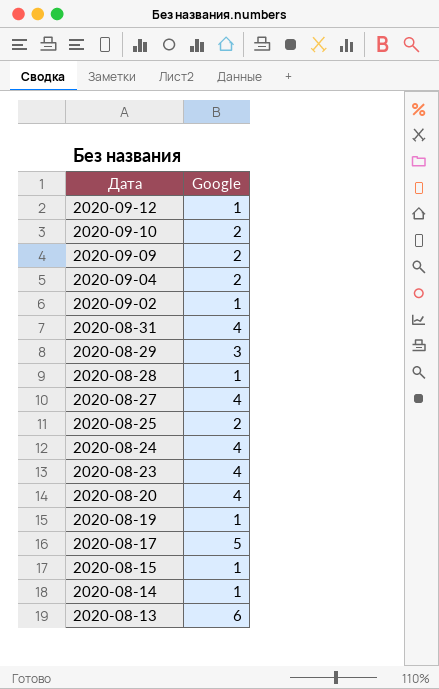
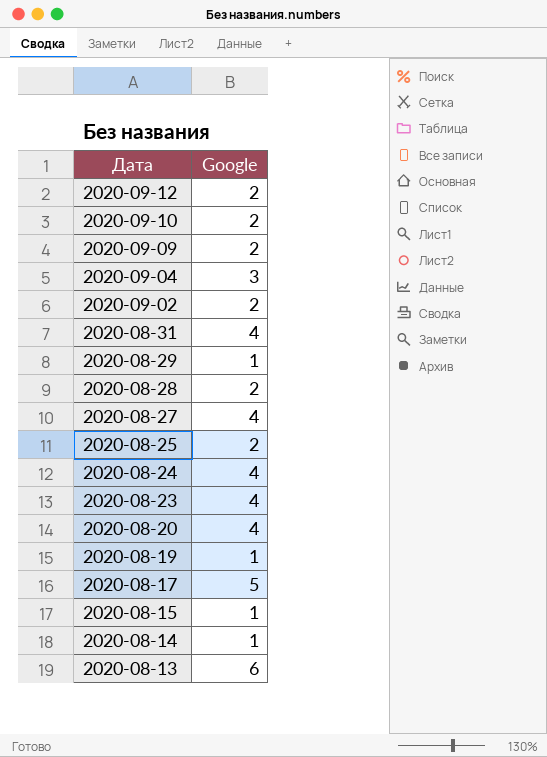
2020-09-12 | Google: 1 -> 2
2020-09-04 | Google: 2 -> 3
2020-09-02 | Google: 1 -> 2
2020-08-29 | Google: 3 -> 1
2020-08-28 | Google: 1 -> 2

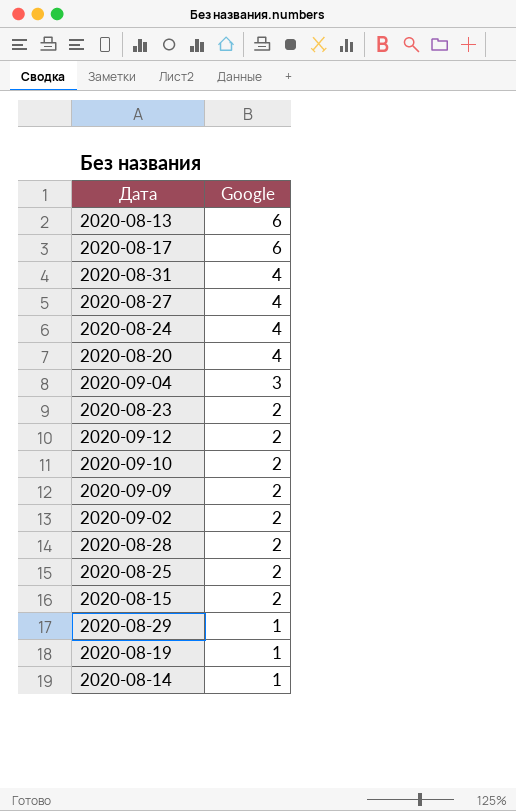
row order: Дата descending -> Google descending
2020-08-17 | Google: 5 -> 6
2020-08-23 | Google: 4 -> 2
2020-08-15 | Google: 1 -> 2

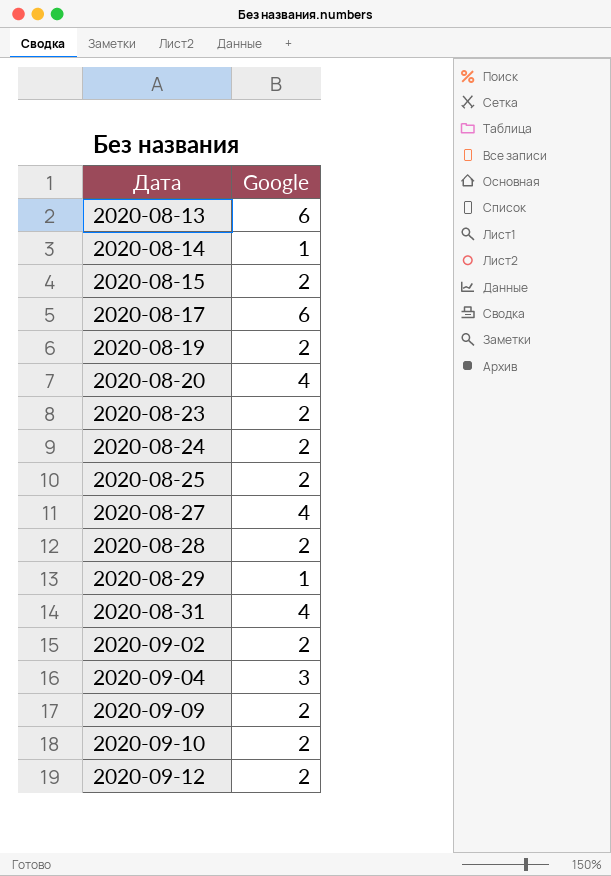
row order: Google descending -> Дата ascending
2020-08-19 | Google: 1 -> 2
2020-08-24 | Google: 4 -> 2

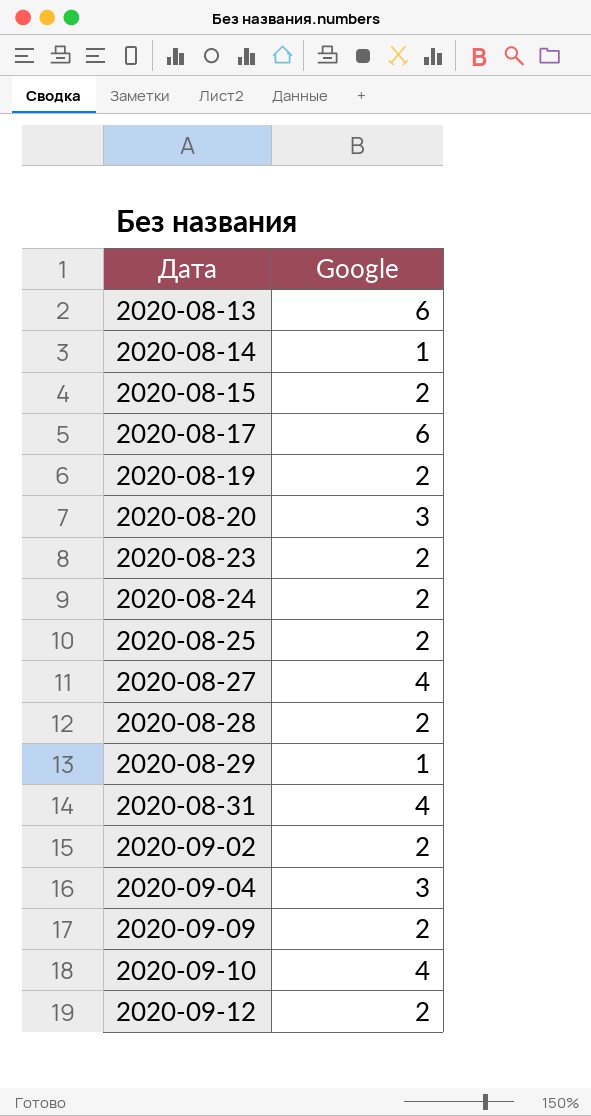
2020-08-20 | Google: 4 -> 3
2020-09-10 | Google: 2 -> 4

